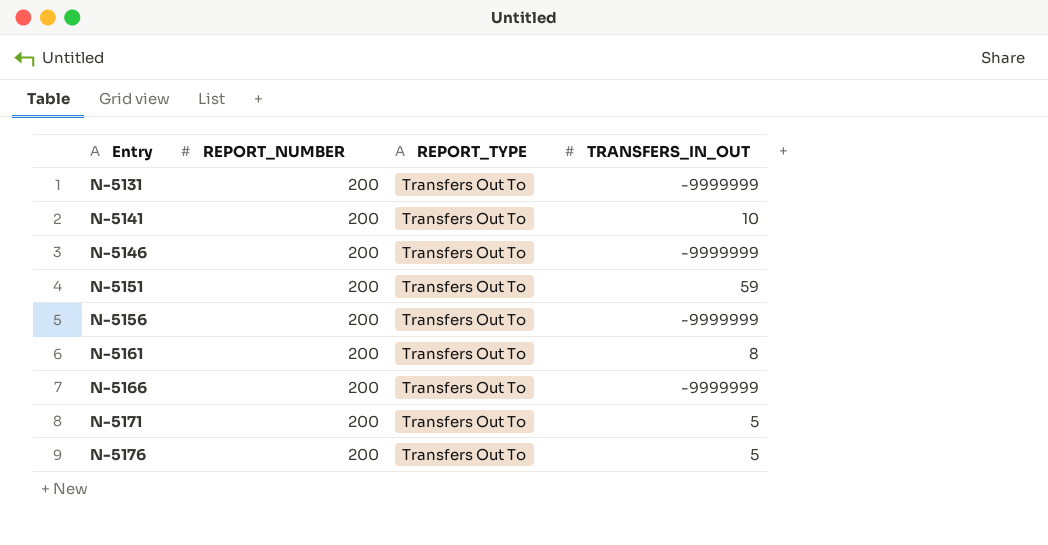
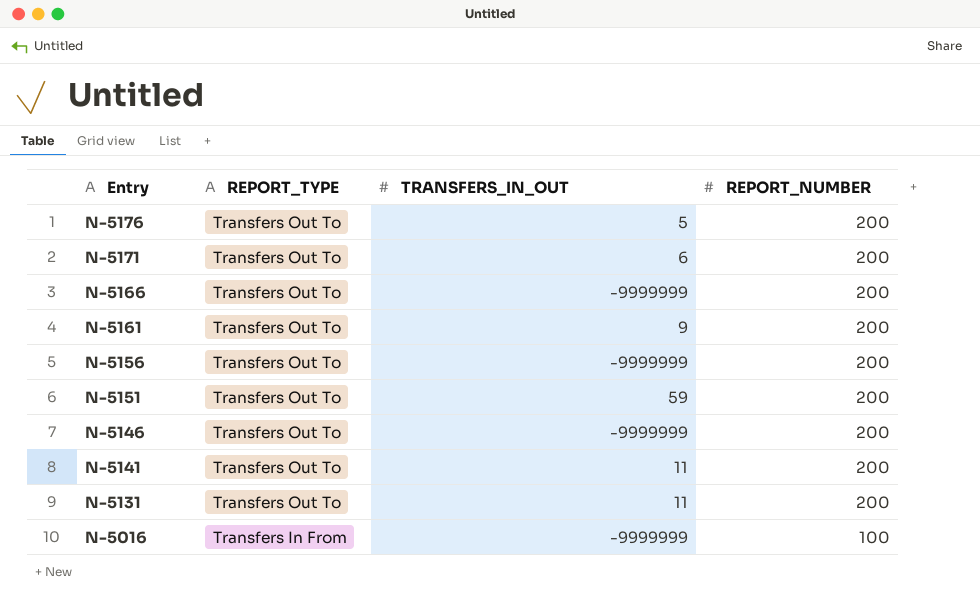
row order: Entry ascending -> Entry descending
column REPORT_NUMBER | position: 2 -> 4
N-5171 | TRANSFERS_IN_OUT: 5 -> 6
N-5161 | TRANSFERS_IN_OUT: 8 -> 9
N-5141 | TRANSFERS_IN_OUT: 10 -> 11
N-5131 | TRANSFERS_IN_OUT: -9999999 -> 11
row N-5016: none -> Transfers In From | -9999999 | 100

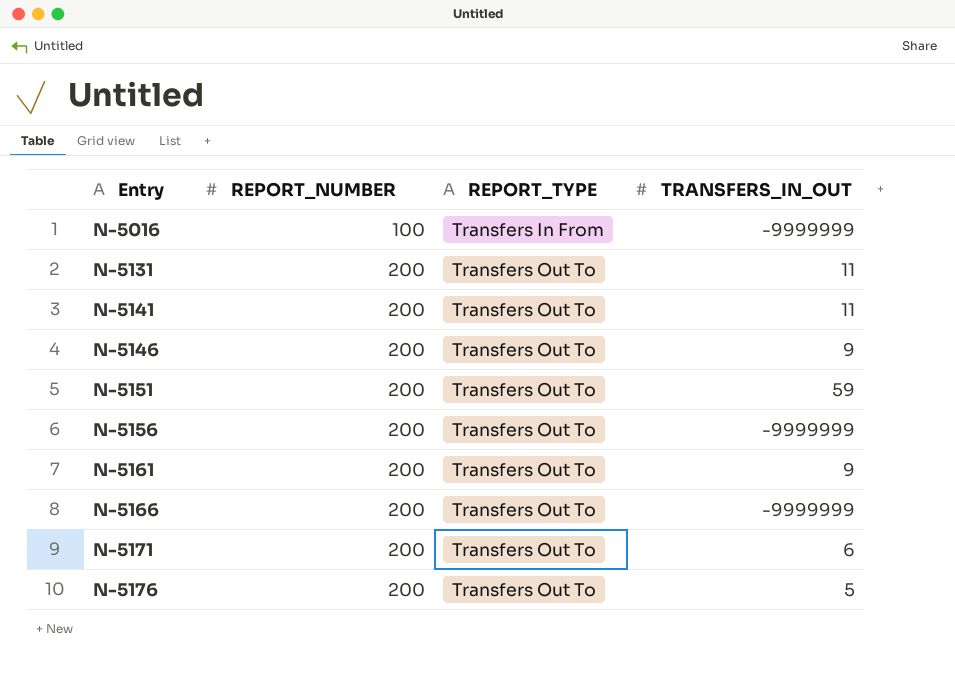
row order: Entry descending -> Entry ascending
column REPORT_NUMBER | position: 4 -> 2
N-5146 | TRANSFERS_IN_OUT: -9999999 -> 9

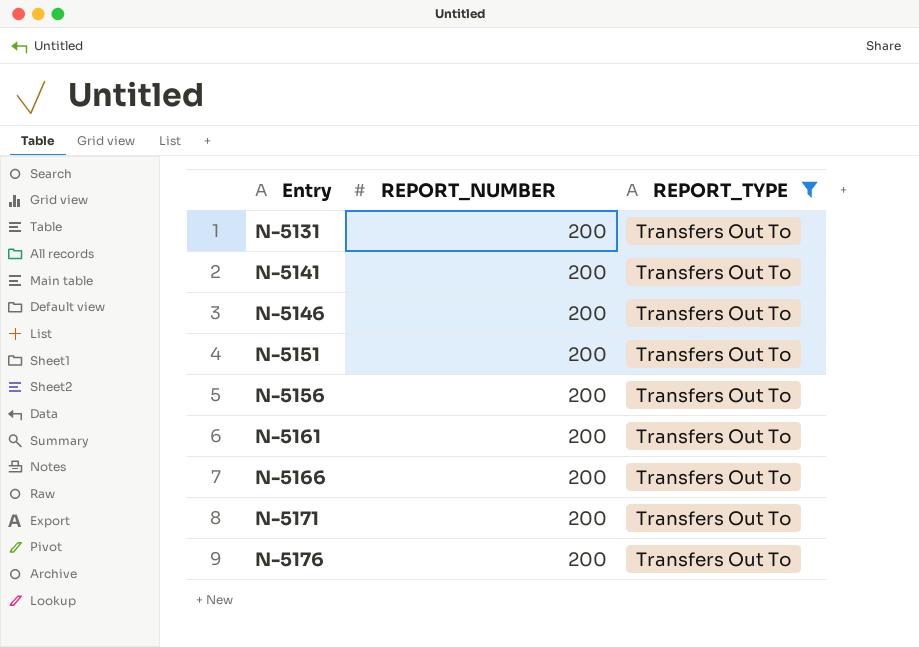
filter: none -> REPORT_TYPE = Transfers Out To
column TRANSFERS_IN_OUT | position: 4 -> none

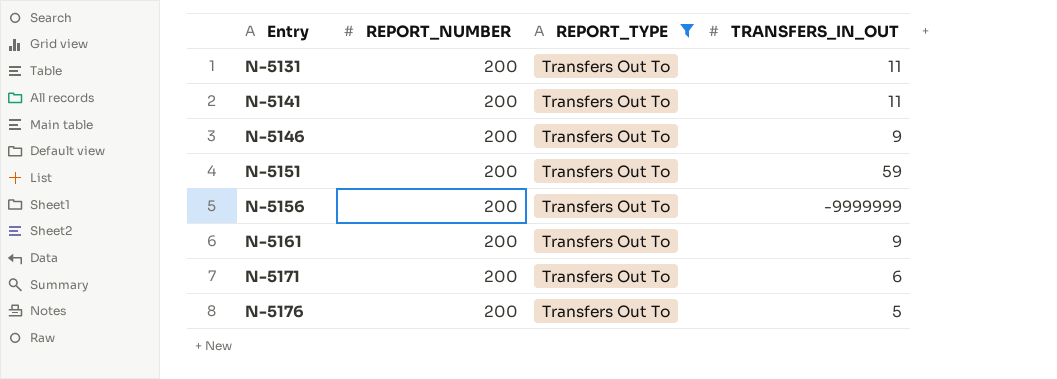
column TRANSFERS_IN_OUT | position: none -> 4
row N-5166: 200 | Transfers Out To -> none

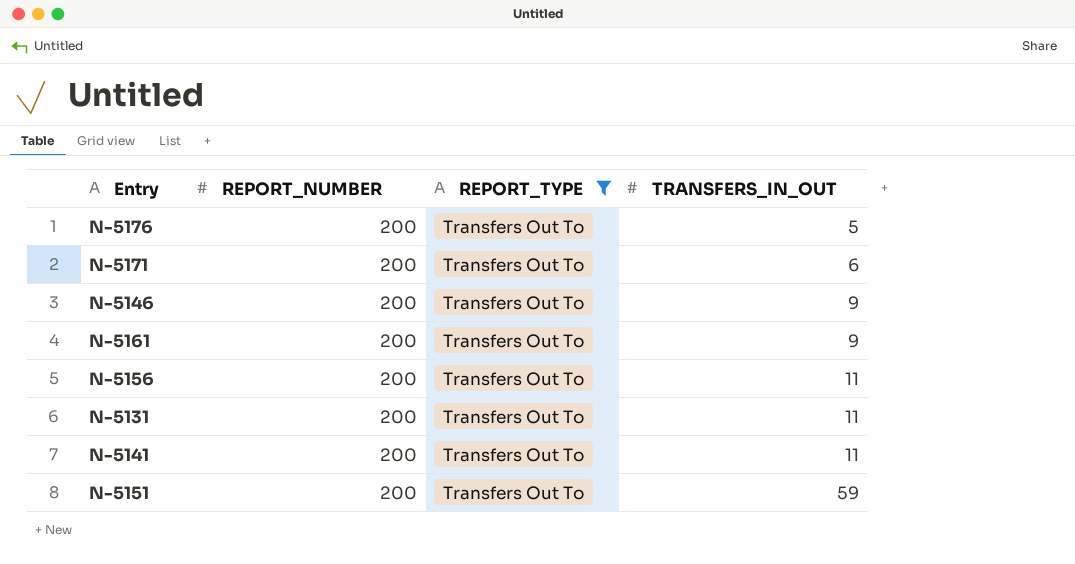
row order: Entry ascending -> TRANSFERS_IN_OUT ascending
N-5156 | TRANSFERS_IN_OUT: -9999999 -> 11

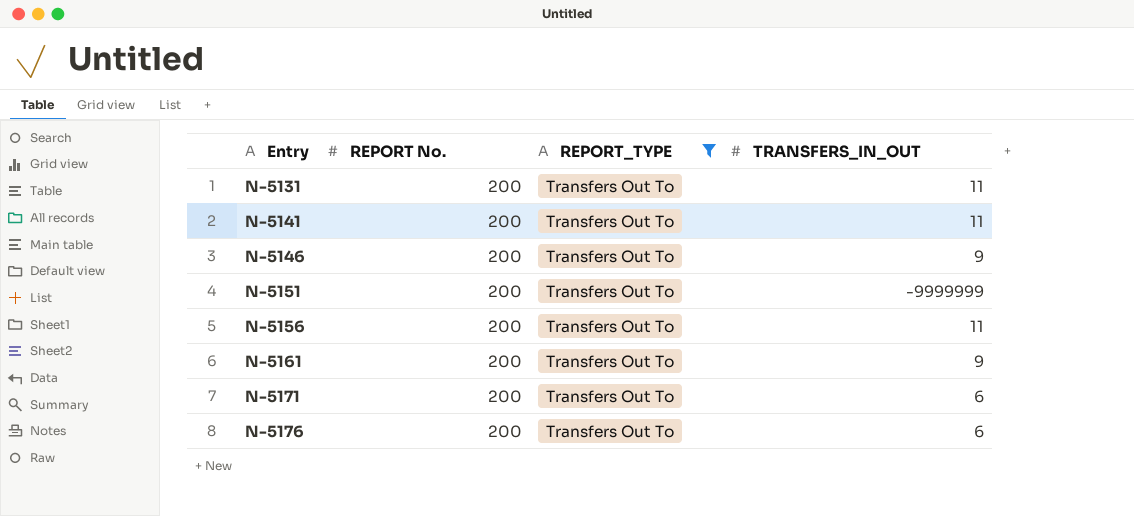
row order: TRANSFERS_IN_OUT ascending -> Entry ascending
column name: REPORT_NUMBER -> REPORT No.
N-5151 | TRANSFERS_IN_OUT: 59 -> -9999999
N-5176 | TRANSFERS_IN_OUT: 5 -> 6

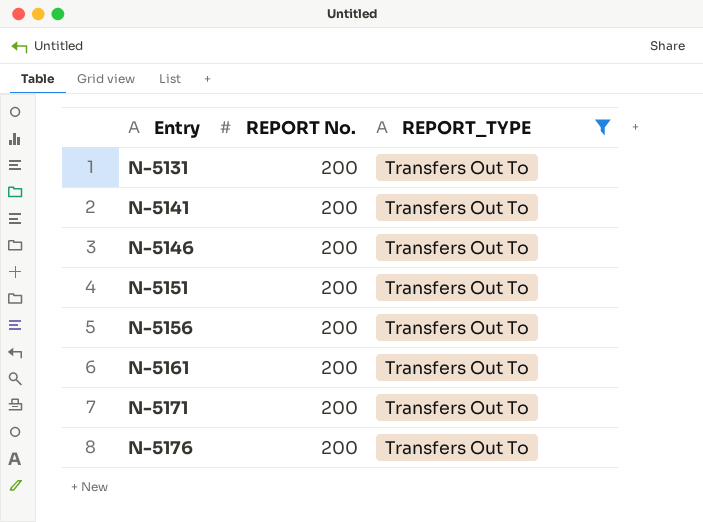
column TRANSFERS_IN_OUT | position: 4 -> none

